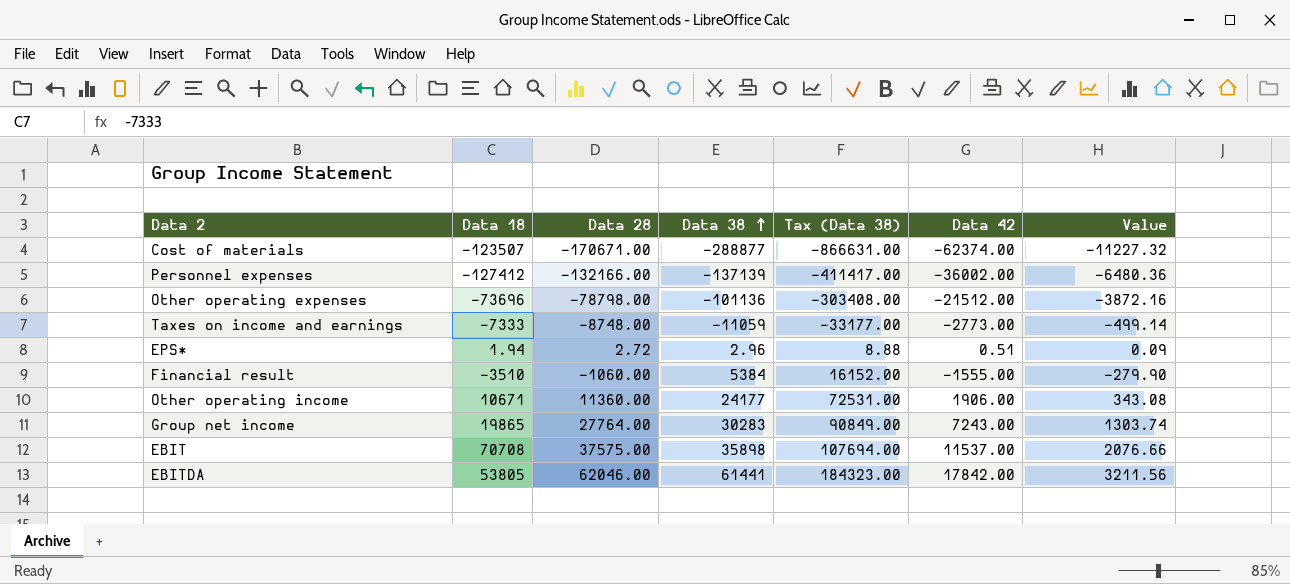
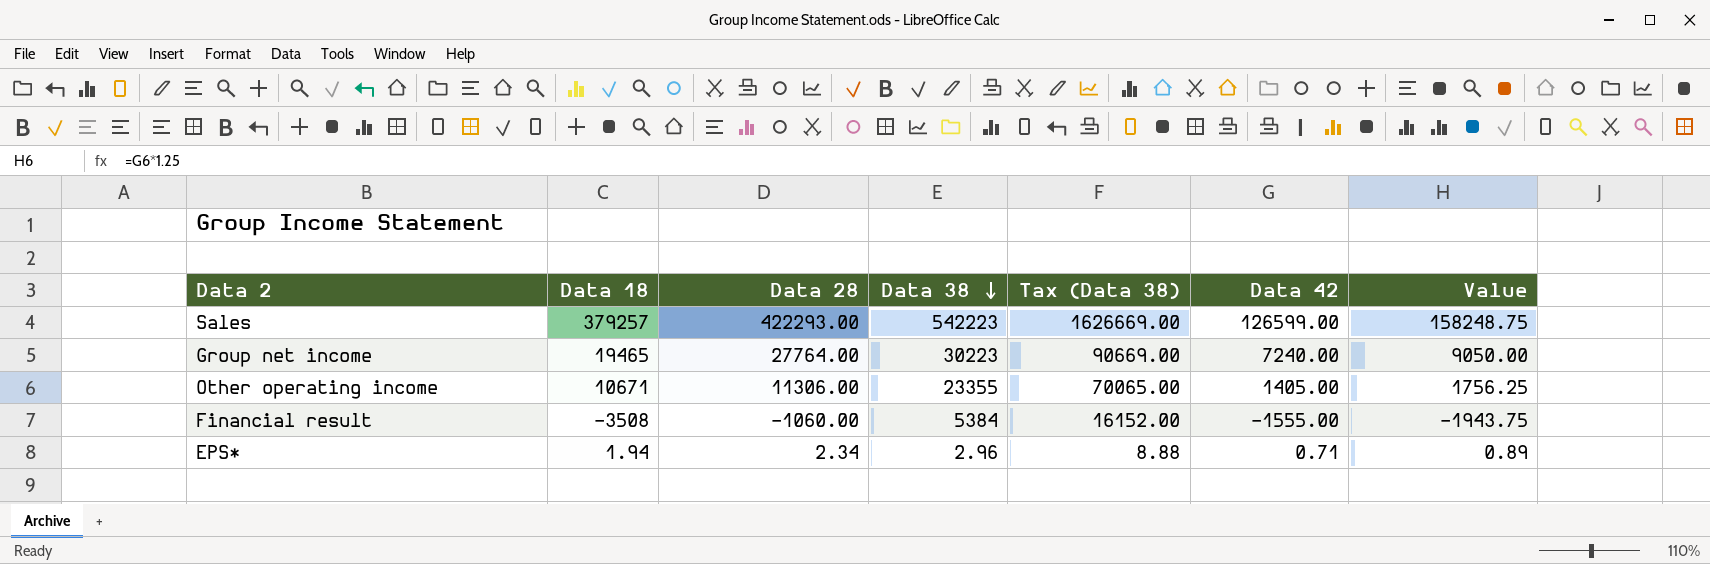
row order: Data 38 ascending -> Data 38 descending
column Value | formula: [Data 42] * 0.18 -> [Data 42] * 1.25
row Cost of materials: -123507 | -170671.00 | -288877 | -866631.00 | -62374.00 | -11227.32 -> none
row Personnel expenses: -127412 | -132166.00 | -137139 | -411417.00 | -36002.00 | -6480.36 -> none
row Other operating expenses: -73696 | -78798.00 | -101136 | -303408.00 | -21512.00 | -3872.16 -> none
row Taxes on income and earnings: -7333 | -8748.00 | -11059 | -33177.00 | -2773.00 | -499.14 -> none
row EBIT: 70708 | 37575.00 | 35898 | 107694.00 | 11537.00 | 2076.66 -> none
row EBITDA: 53805 | 62046.00 | 61441 | 184323.00 | 17842.00 | 3211.56 -> none
row Sales: none -> 379257 | 422293.00 | 542223 | 1626669.00 | 126599.00 | 158248.75
Group net income | Data 18: 19865 -> 19465
Group net income | Data 38: 30283 -> 30223
Group net income | Tax (Data 38): 90849.00 -> 90669.00
Group net income | Data 42: 7243.00 -> 7240.00
Other operating income | Data 28: 11360.00 -> 11306.00
Other operating income | Data 38: 24177 -> 23355
Other operating income | Tax (Data 38): 72531.00 -> 70065.00
Other operating income | Data 42: 1906.00 -> 1405.00
Financial result | Data 18: -3510 -> -3508
EPS* | Data 28: 2.72 -> 2.34
EPS* | Data 42: 0.51 -> 0.71

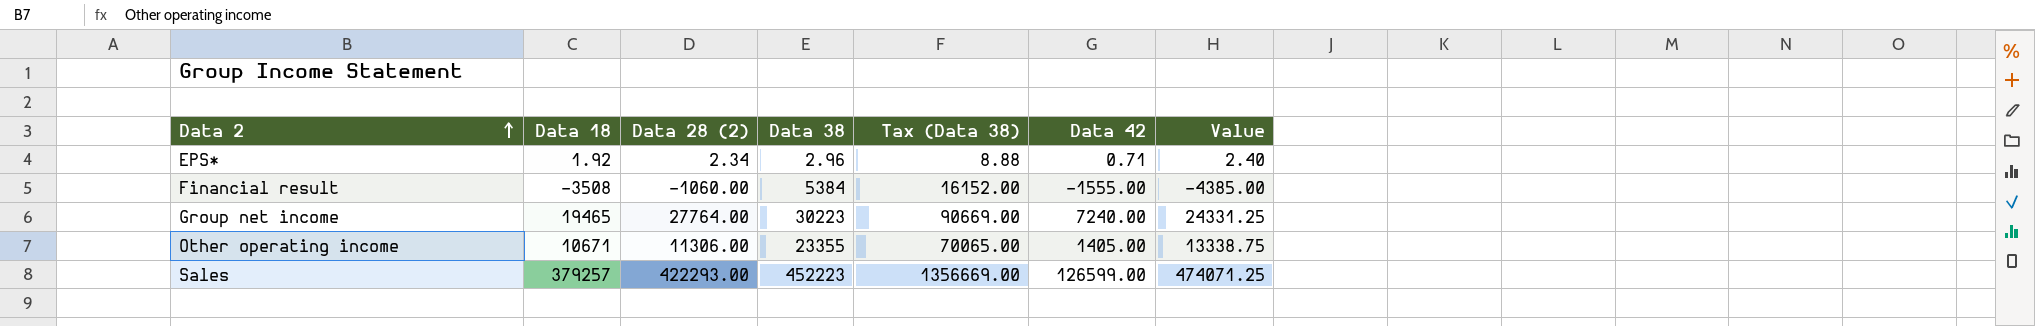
row order: Data 38 descending -> Data 2 ascending
column name: Data 28 -> Data 28 (2)
column Value | formula: [Data 42] * 1.25 -> [Data 18] * 1.25
EPS* | Data 18: 1.94 -> 1.92
Sales | Data 38: 542223 -> 452223
Sales | Tax (Data 38): 1626669.00 -> 1356669.00

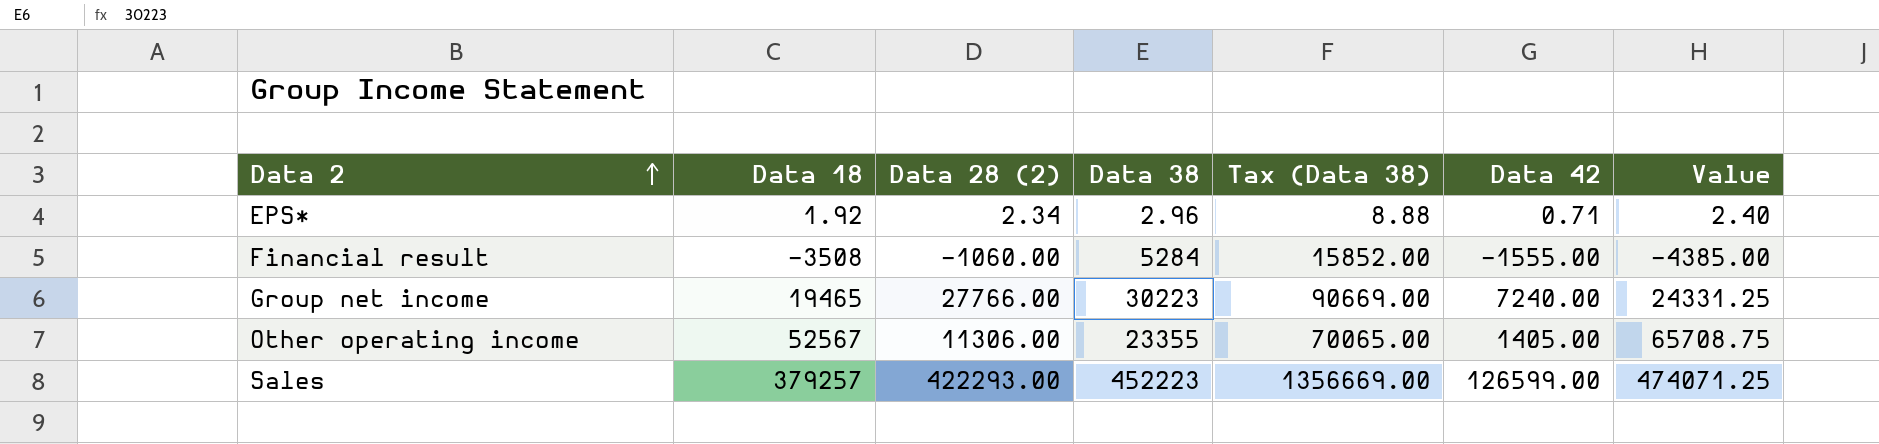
Financial result | Data 38: 5384 -> 5284
Financial result | Tax (Data 38): 16152.00 -> 15852.00
Group net income | Data 28 (2): 27764.00 -> 27766.00
Other operating income | Data 18: 10671 -> 52567
Other operating income | Value: 13338.75 -> 65708.75

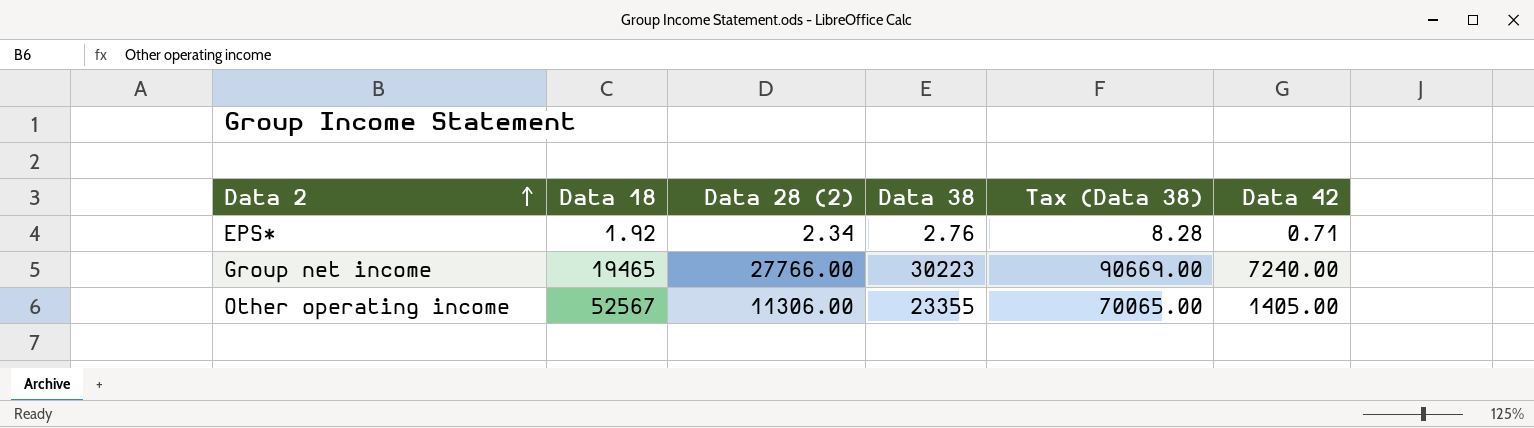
column Value | formula: [Data 18] * 1.25 -> none
row Financial result: -3508 | -1060.00 | 5284 | 15852.00 | -1555.00 | -4385.00 -> none
row Sales: 379257 | 422293.00 | 452223 | 1356669.00 | 126599.00 | 474071.25 -> none
EPS* | Data 38: 2.96 -> 2.76
EPS* | Tax (Data 38): 8.88 -> 8.28

